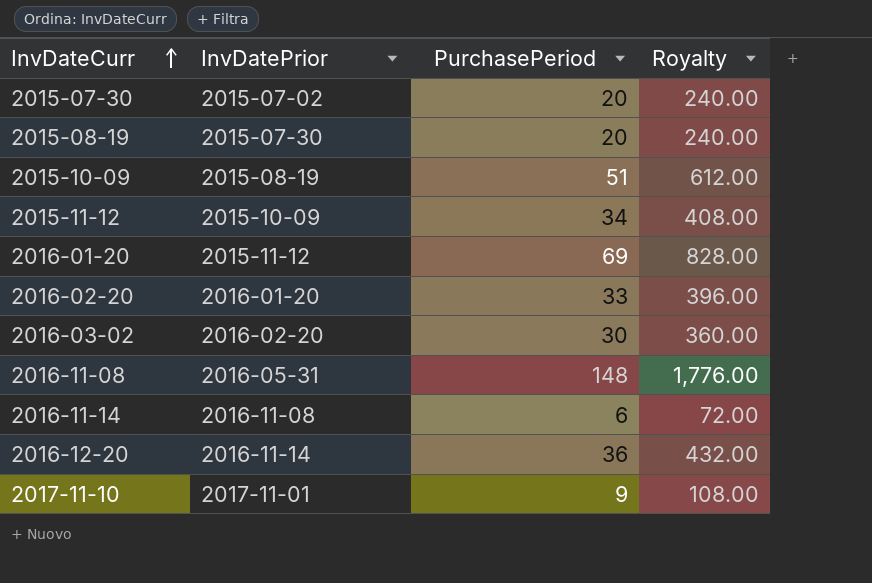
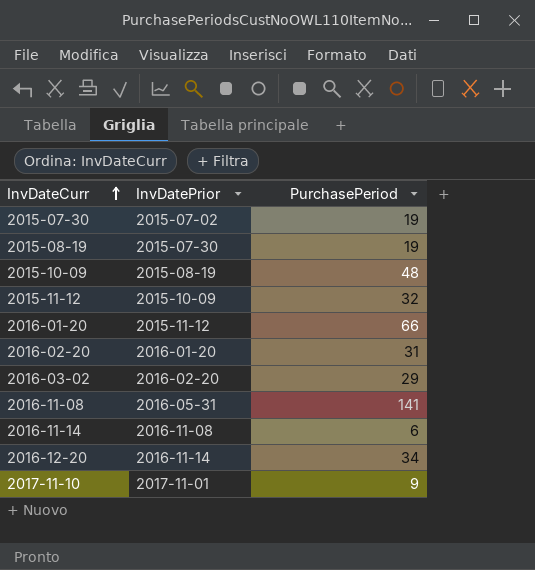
column Royalty | formula: [PurchasePeriod] * 12 -> none
2015-07-30 | PurchasePeriod: 20 -> 19
2015-08-19 | PurchasePeriod: 20 -> 19
2015-10-09 | PurchasePeriod: 51 -> 48
2015-11-12 | PurchasePeriod: 34 -> 32
2016-01-20 | PurchasePeriod: 69 -> 66
2016-02-20 | PurchasePeriod: 33 -> 31
2016-03-02 | PurchasePeriod: 30 -> 29
2016-11-08 | PurchasePeriod: 148 -> 141
2016-12-20 | PurchasePeriod: 36 -> 34

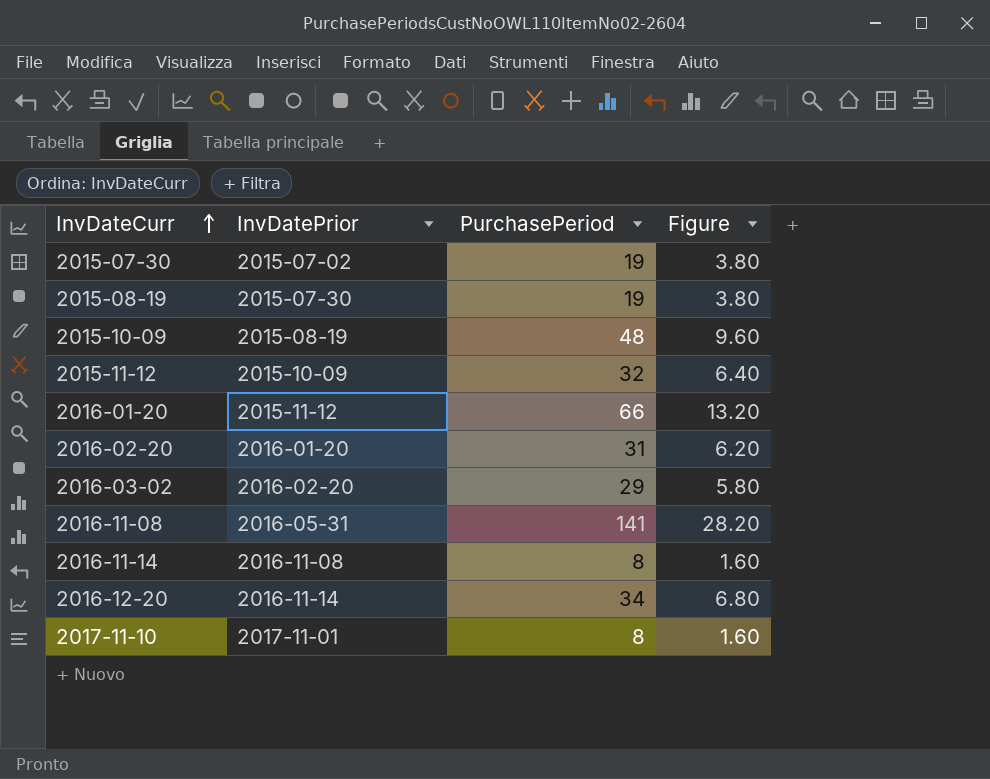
column Figure | formula: none -> [PurchasePeriod] * 0.2
2016-11-14 | PurchasePeriod: 6 -> 8
2017-11-10 | PurchasePeriod: 9 -> 8

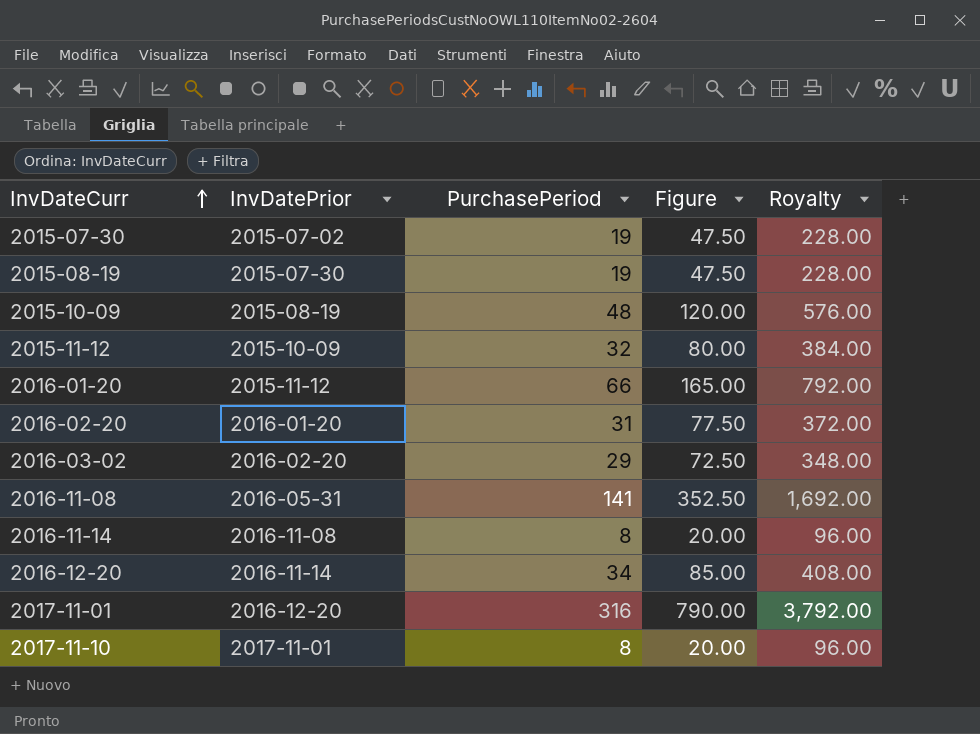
column Figure | formula: [PurchasePeriod] * 0.2 -> [PurchasePeriod] * 2.5
column Royalty | formula: none -> [PurchasePeriod] * 12
row 2017-11-01: none -> 2016-12-20 | 316 | 790.00 | 3,792.00

